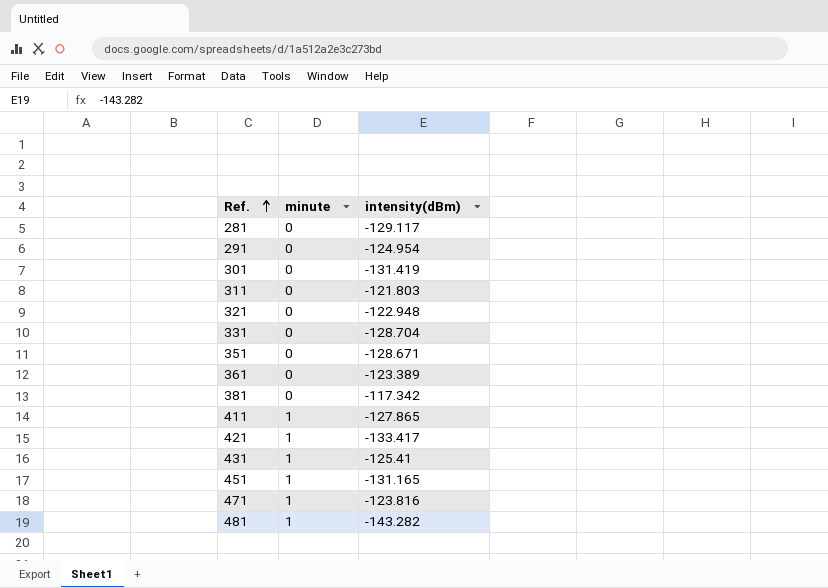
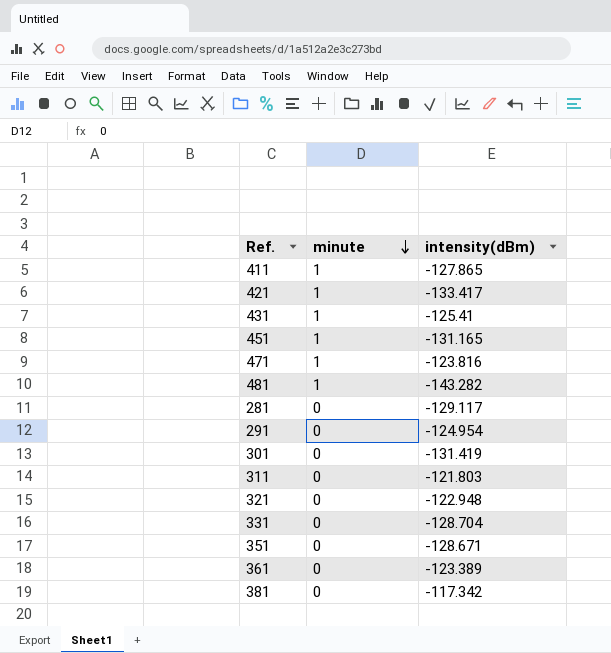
row order: Ref. ascending -> minute descending

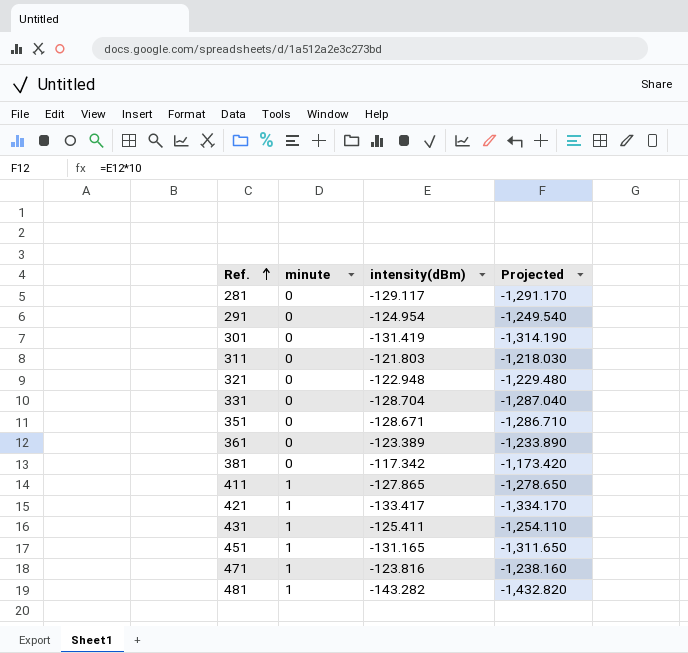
row order: minute descending -> Ref. ascending
column Projected | formula: none -> [intensity(dBm)] * 10
431 | intensity(dBm): -125.41 -> -125.411

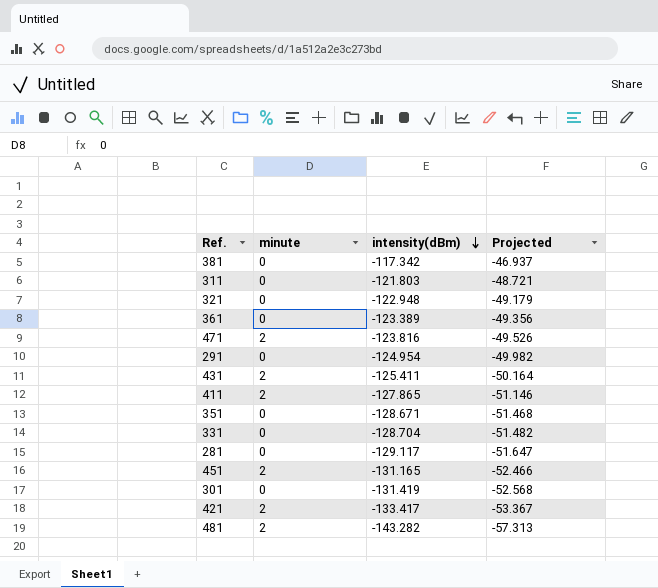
row order: Ref. ascending -> intensity(dBm) descending
column Projected | formula: [intensity(dBm)] * 10 -> [intensity(dBm)] * 0.4
471 | minute: 1 -> 2
431 | minute: 1 -> 2
411 | minute: 1 -> 2
451 | minute: 1 -> 2
421 | minute: 1 -> 2
481 | minute: 1 -> 2

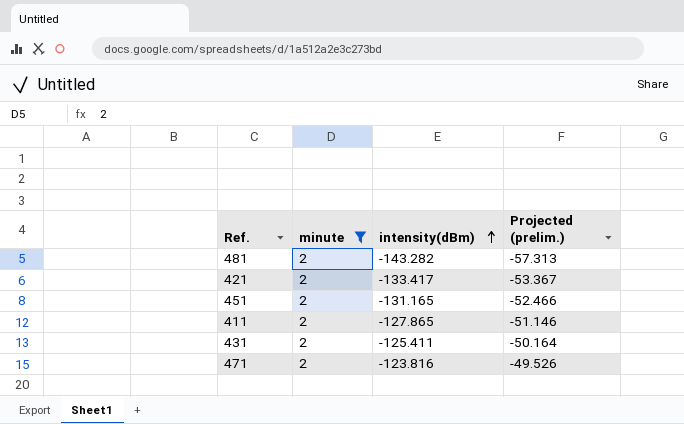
filter: none -> minute = 2
row order: intensity(dBm) descending -> intensity(dBm) ascending
column name: Projected -> Projected (prelim.)

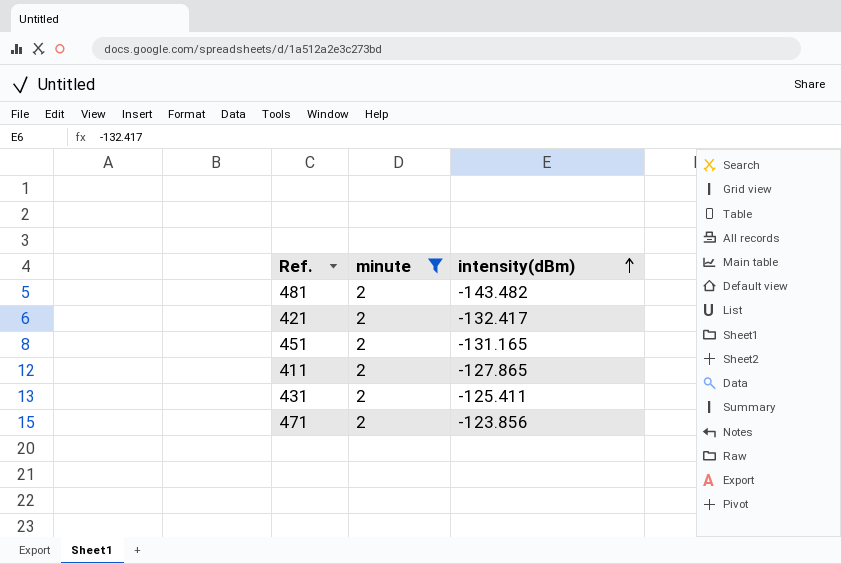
column Projected (prelim.) | formula: [intensity(dBm)] * 0.4 -> none
481 | intensity(dBm): -143.282 -> -143.482
421 | intensity(dBm): -133.417 -> -132.417
471 | intensity(dBm): -123.816 -> -123.856

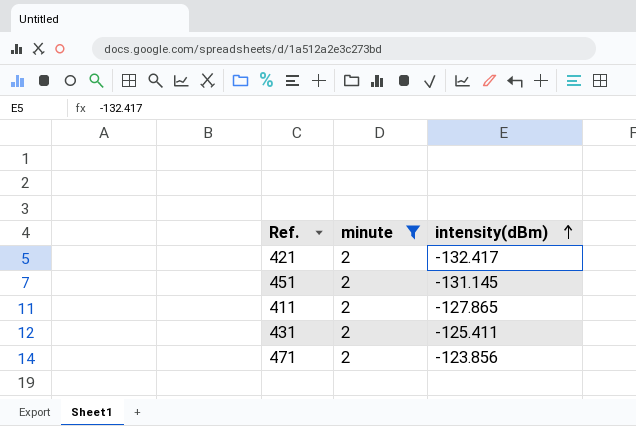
row 481: 2 | -143.482 -> none
451 | intensity(dBm): -131.165 -> -131.145

